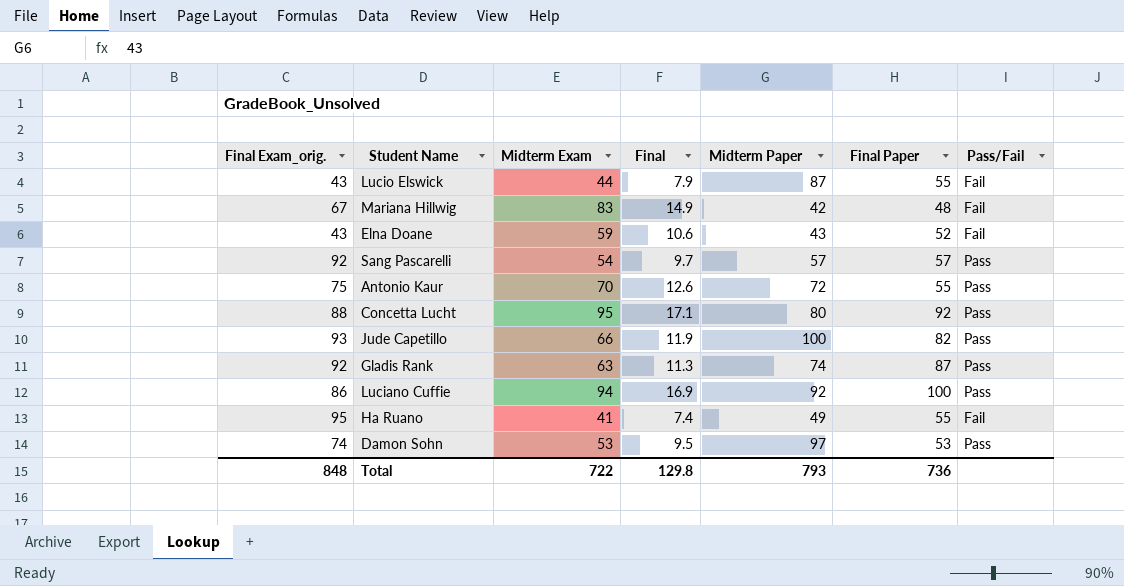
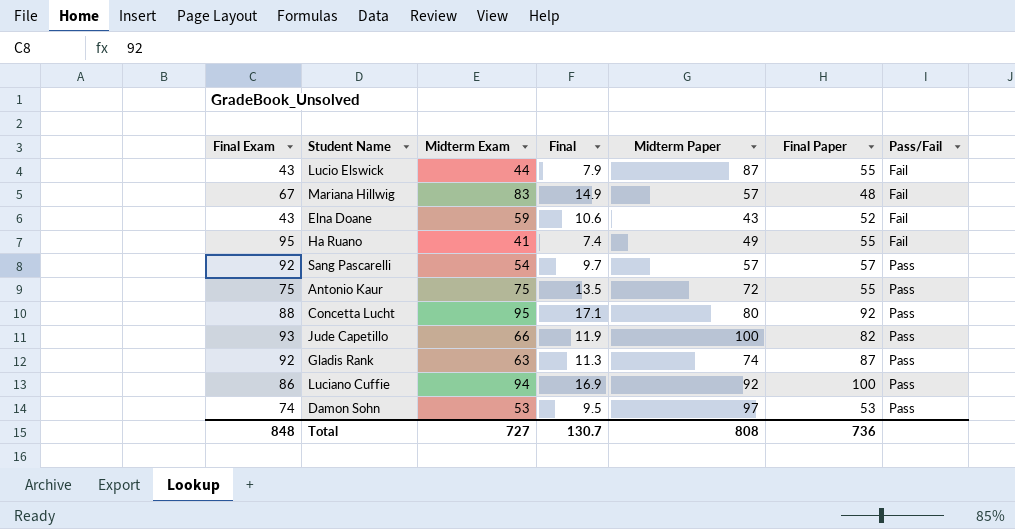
row order: none -> Pass/Fail ascending
column name: Final Exam_orig. -> Final Exam
Mariana Hillwig | Midterm Paper: 42 -> 57
Antonio Kaur | Midterm Exam: 70 -> 75
Antonio Kaur | Final: 12.6 -> 13.5
Total | Midterm Exam: 722 -> 727
Total | Final: 129.8 -> 130.7
Total | Midterm Paper: 793 -> 808

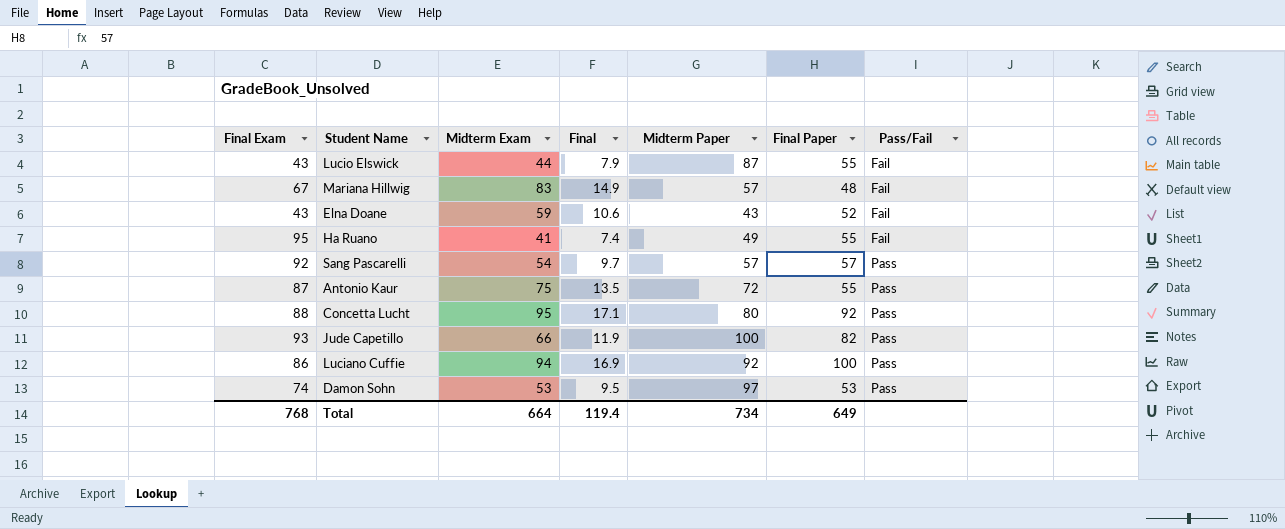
row Gladis Rank: 92 | 63 | 11.3 | 74 | 87 | Pass -> none
Antonio Kaur | Final Exam: 75 -> 87
Total | Final Exam: 848 -> 768
Total | Midterm Exam: 727 -> 664
Total | Final: 130.7 -> 119.4
Total | Midterm Paper: 808 -> 734
Total | Final Paper: 736 -> 649

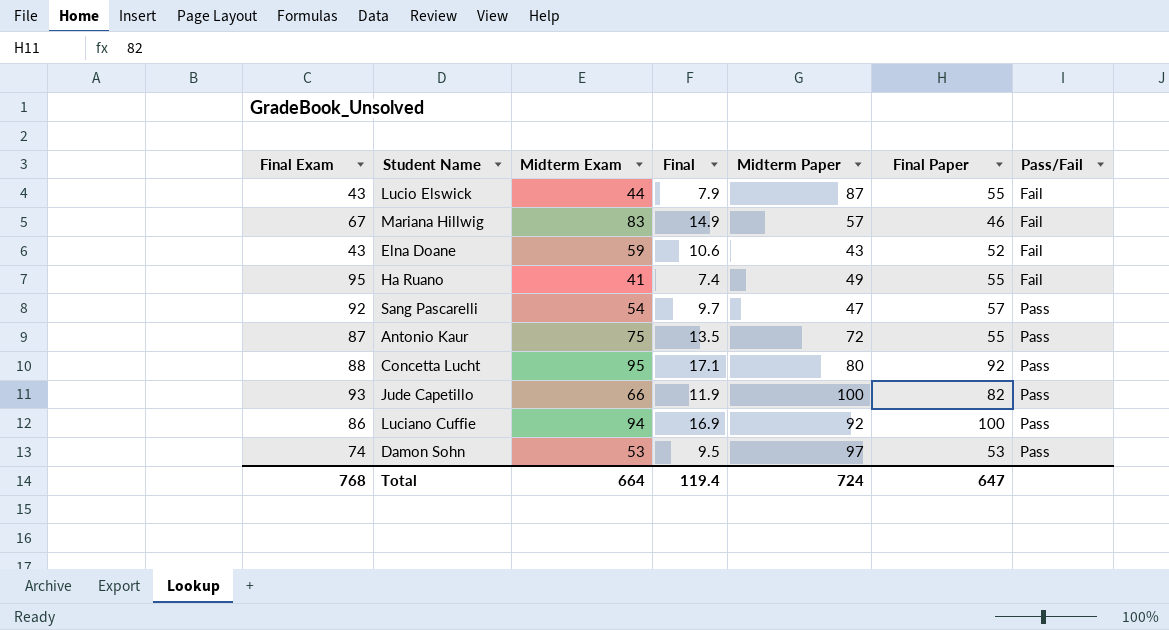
Mariana Hillwig | Final Paper: 48 -> 46
Sang Pascarelli | Midterm Paper: 57 -> 47
Total | Midterm Paper: 734 -> 724
Total | Final Paper: 649 -> 647

